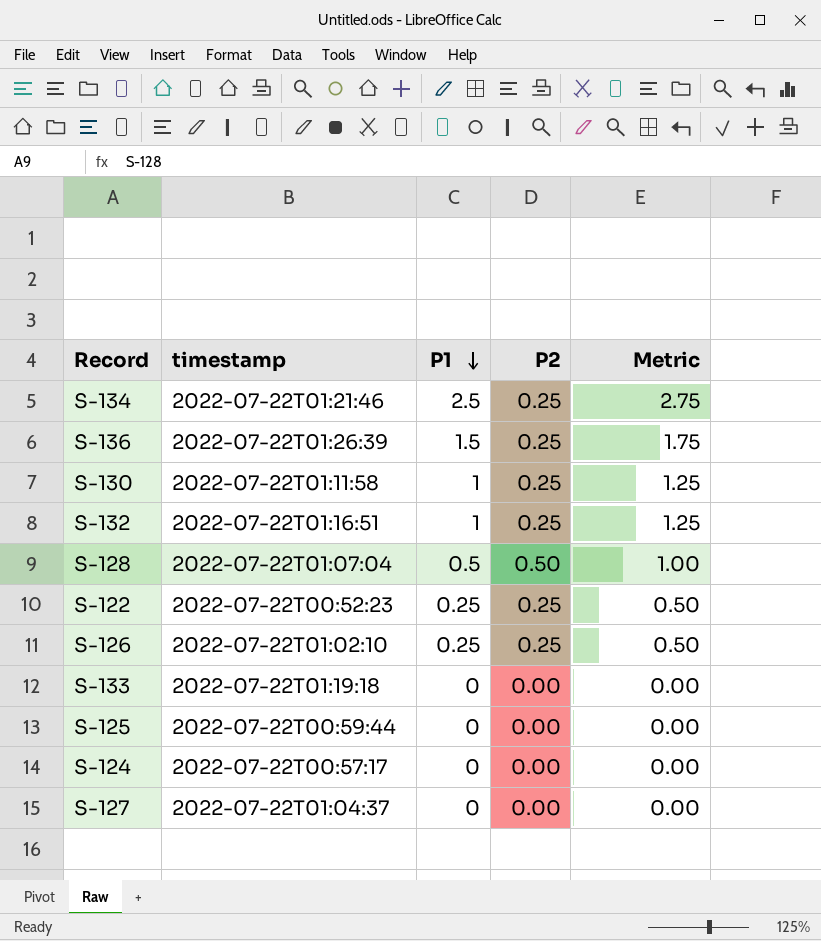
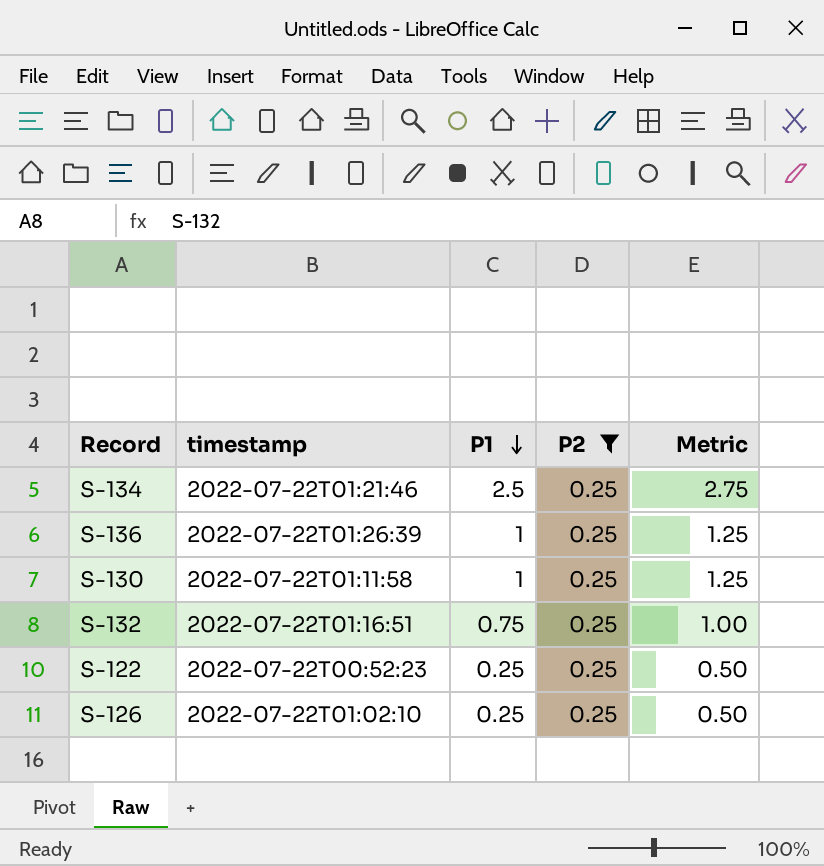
filter: none -> P2 = 0.25
S-136 | P1: 1.5 -> 1
S-136 | Metric: 1.75 -> 1.25
S-132 | P1: 1 -> 0.75
S-132 | Metric: 1.25 -> 1.00

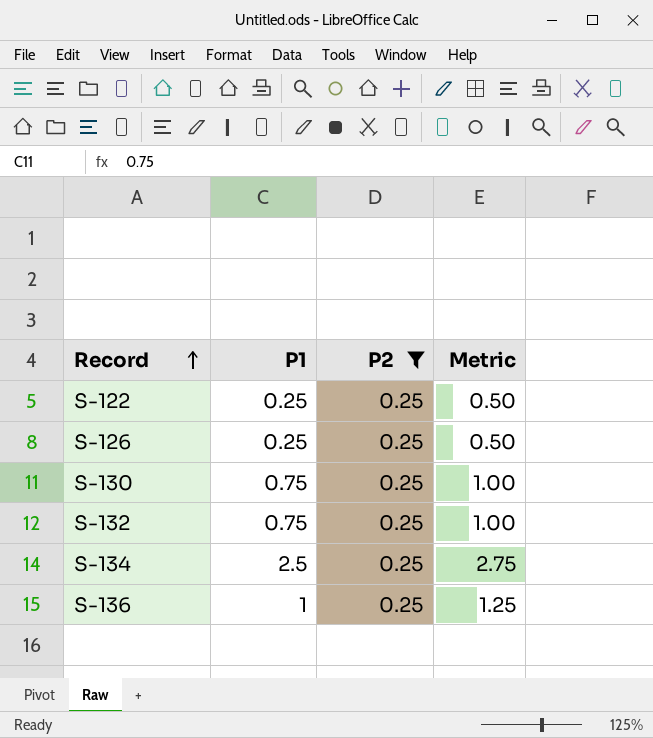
row order: P1 descending -> Record ascending
column timestamp | position: 2 -> none
S-130 | P1: 1 -> 0.75
S-130 | Metric: 1.25 -> 1.00

